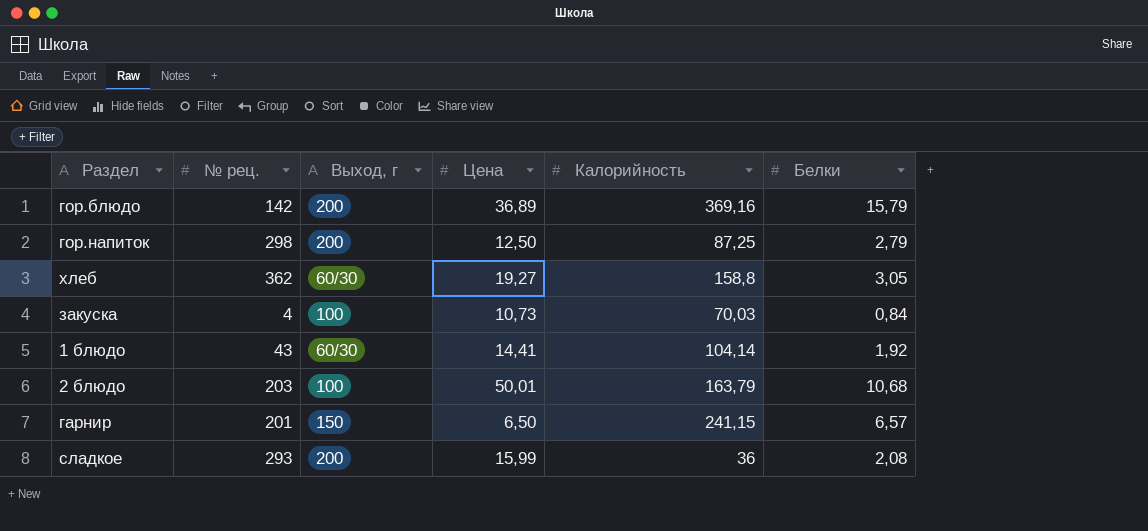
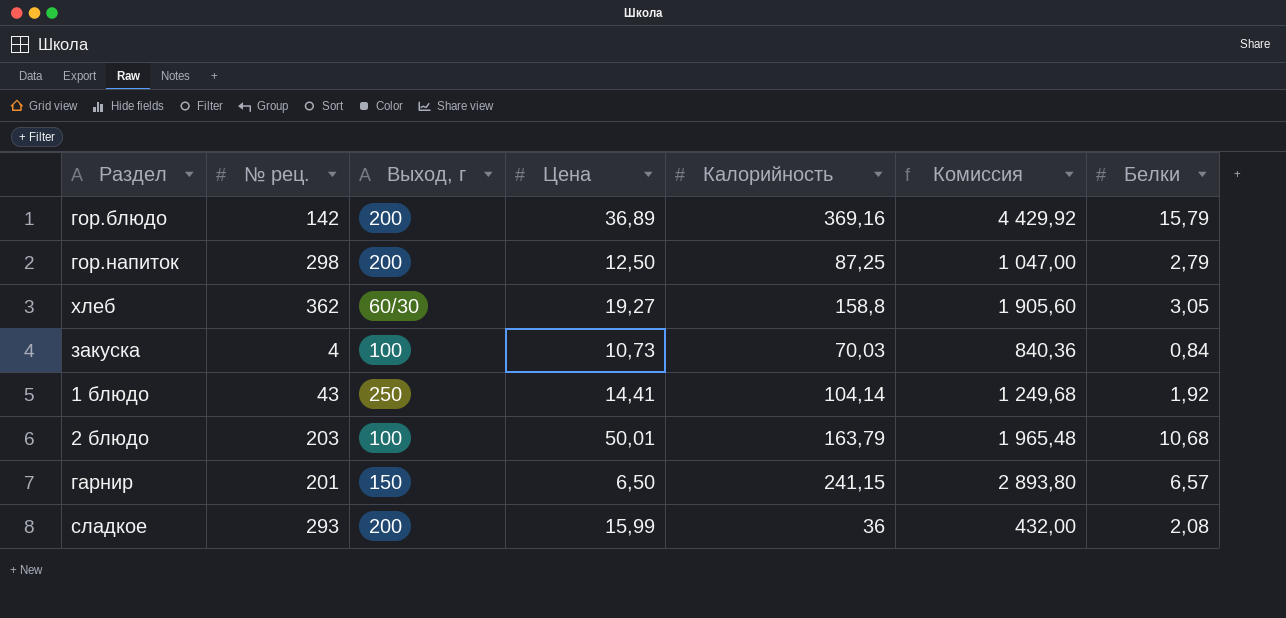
column Комиссия | formula: none -> [Калорийность] * 12
1 блюдо | Выход, г: 60/30 -> 250

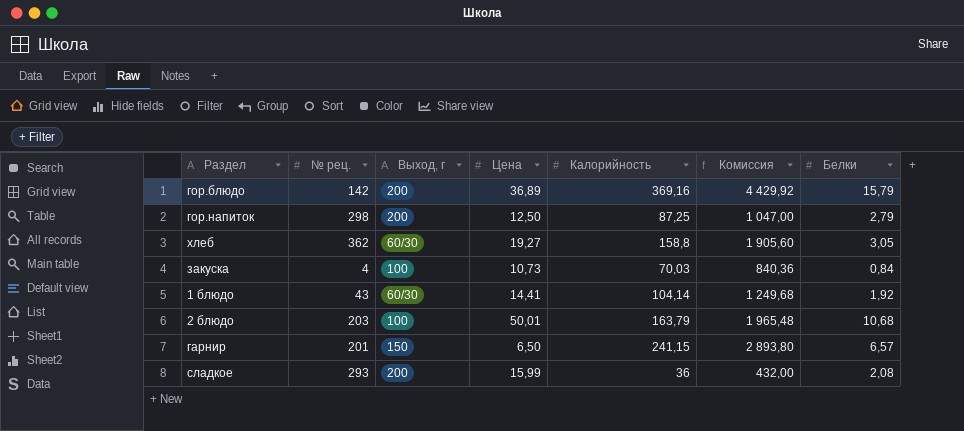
1 блюдо | Выход, г: 250 -> 60/30

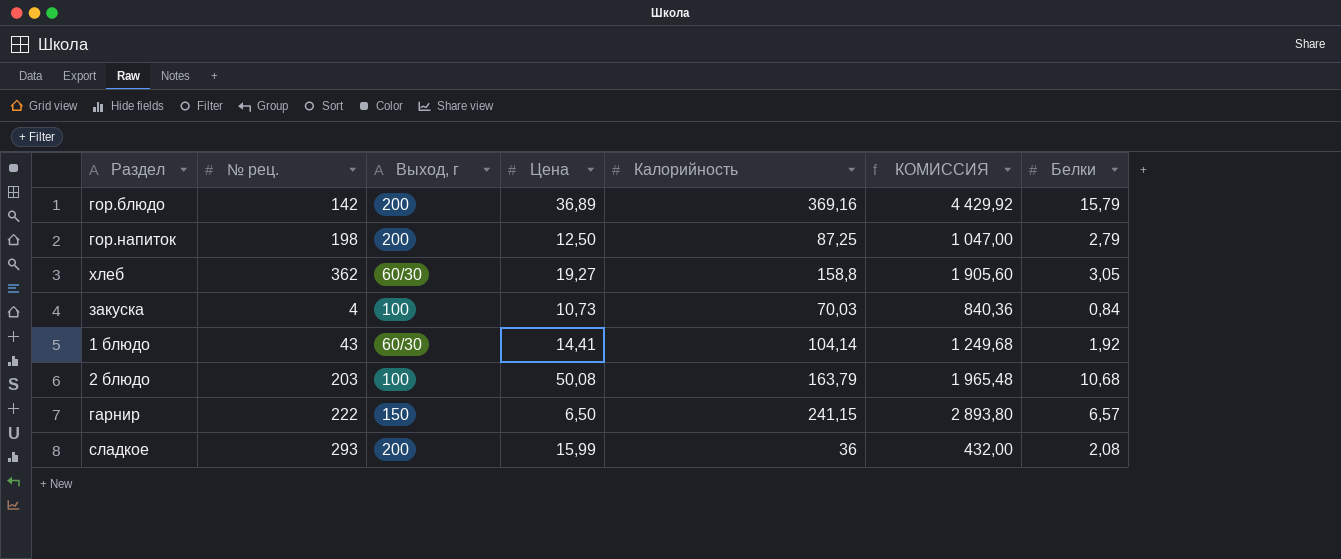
column name: Комиссия -> КОМИССИЯ
гор.напиток | № рец.: 298 -> 198
2 блюдо | Цена: 50,01 -> 50,08
гарнир | № рец.: 201 -> 222

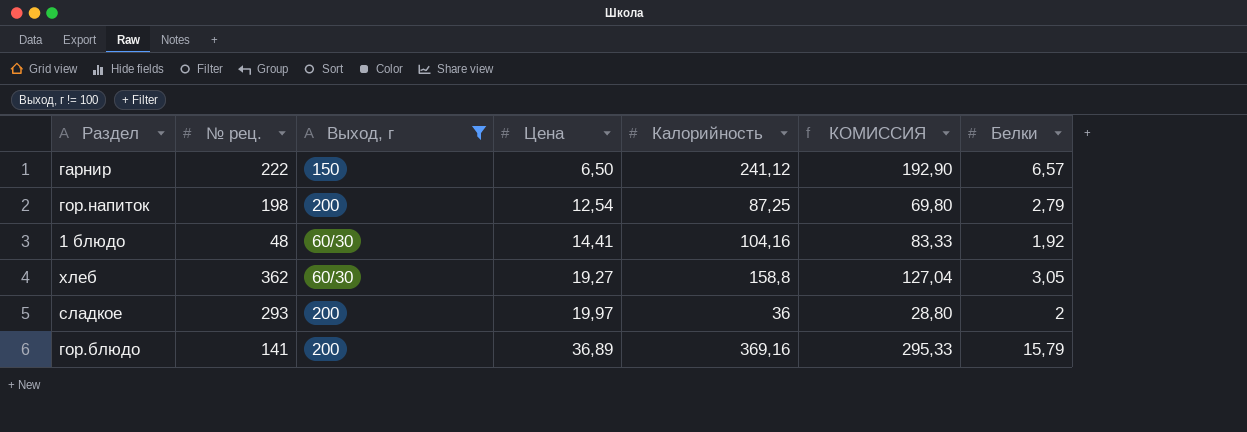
filter: none -> Выход, г != 100
row order: none -> Цена ascending
column КОМИССИЯ | formula: [Калорийность] * 12 -> [Калорийность] * 0,8
гарнир | Калорийность: 241,15 -> 241,12
гор.напиток | Цена: 12,50 -> 12,54
1 блюдо | № рец.: 43 -> 48
1 блюдо | Калорийность: 104,14 -> 104,16
сладкое | Цена: 15,99 -> 19,97
сладкое | Белки: 2,08 -> 2
гор.блюдо | № рец.: 142 -> 141

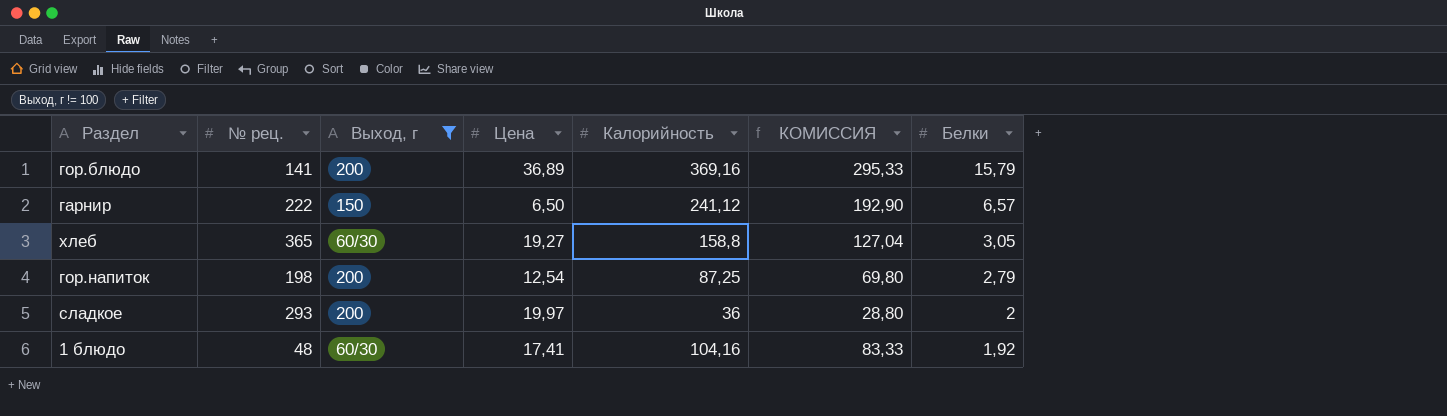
row order: Цена ascending -> Белки descending
хлеб | № рец.: 362 -> 365
1 блюдо | Цена: 14,41 -> 17,41

